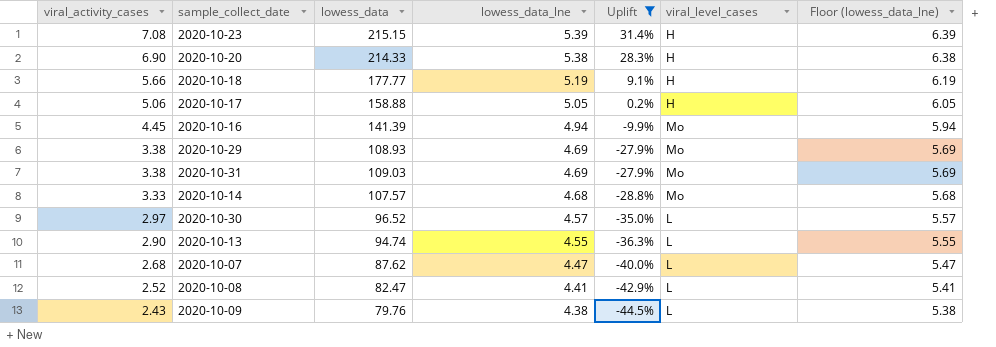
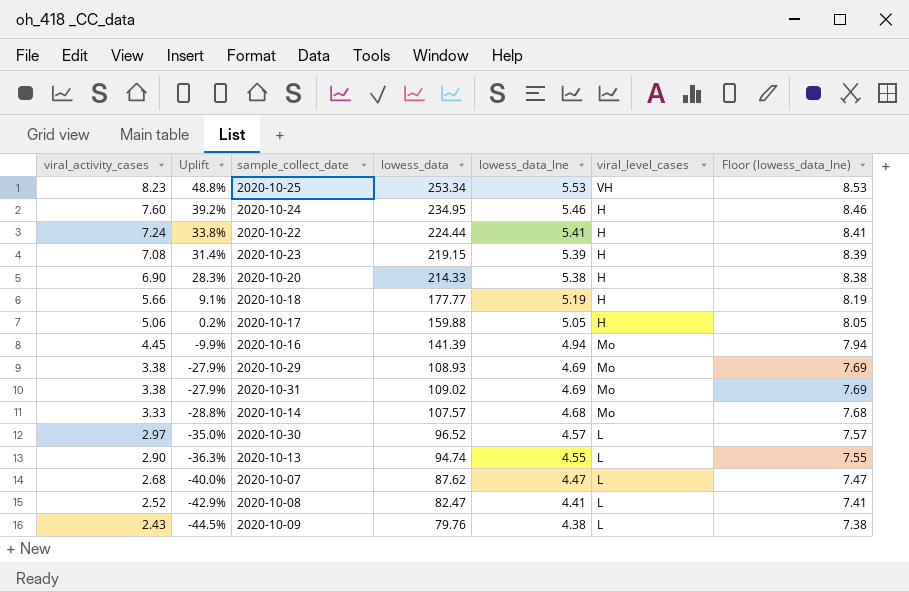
filter: Uplift <= 31.4% -> none
column Uplift | position: 5 -> 2
column Floor (lowess_data_lne) | formula: [lowess_data_lne] + 1 -> [lowess_data_lne] + 3
2020-10-23 | lowess_data: 215.15 -> 219.15
2020-10-17 | lowess_data: 158.88 -> 159.88
2020-10-31 | lowess_data: 109.03 -> 109.02

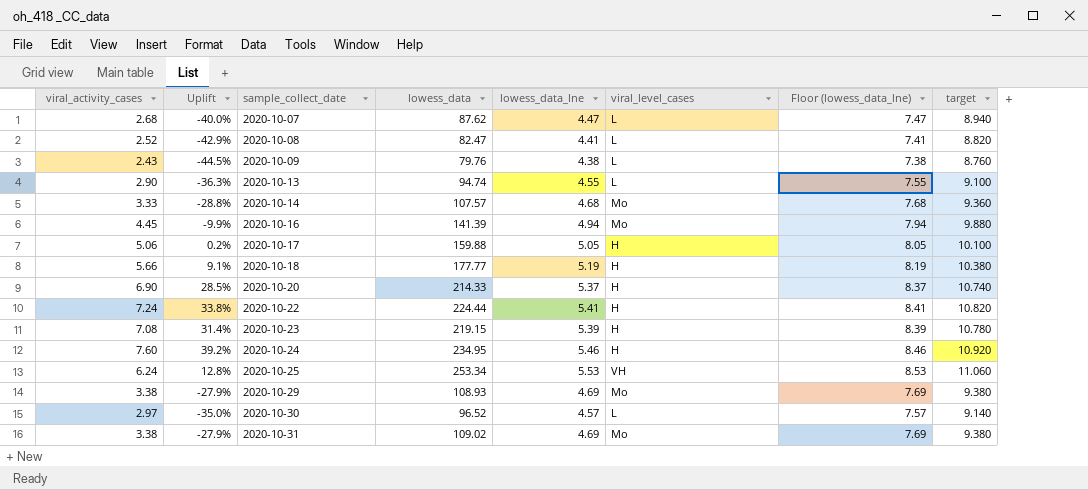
row order: viral_activity_cases descending -> sample_collect_date ascending
column target | formula: none -> [lowess_data_lne] * 2
2020-10-20 | Uplift: 28.3% -> 28.5%
2020-10-20 | lowess_data_lne: 5.38 -> 5.37
2020-10-20 | Floor (lowess_data_lne): 8.38 -> 8.37
2020-10-25 | viral_activity_cases: 8.23 -> 6.24
2020-10-25 | Uplift: 48.8% -> 12.8%

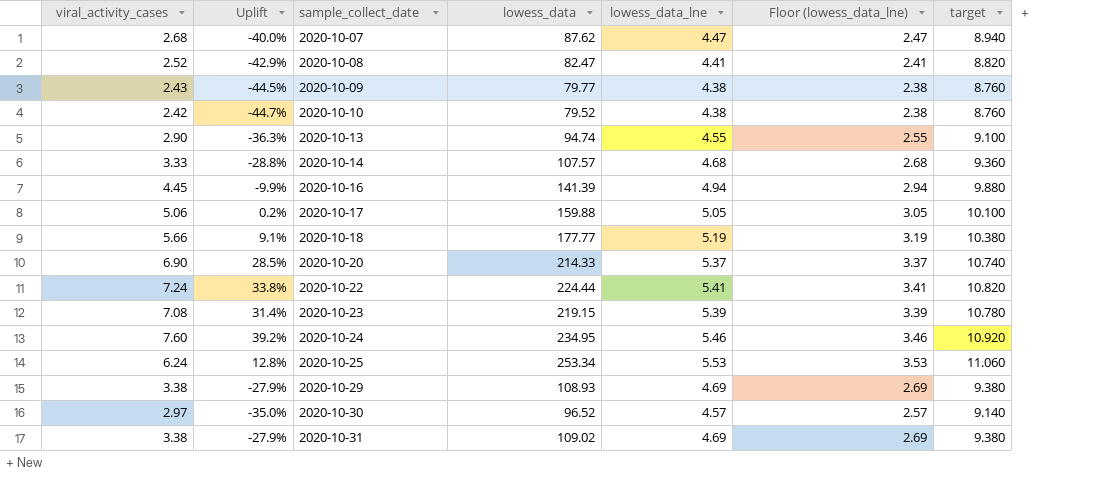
column viral_level_cases | position: 6 -> none
column Floor (lowess_data_lne) | formula: [lowess_data_lne] + 3 -> [lowess_data_lne] - 2
2020-10-09 | lowess_data: 79.76 -> 79.77
row 2020-10-10: none -> 2.42 | -44.7% | 79.52 | 4.38 | 2.38 | 8.760

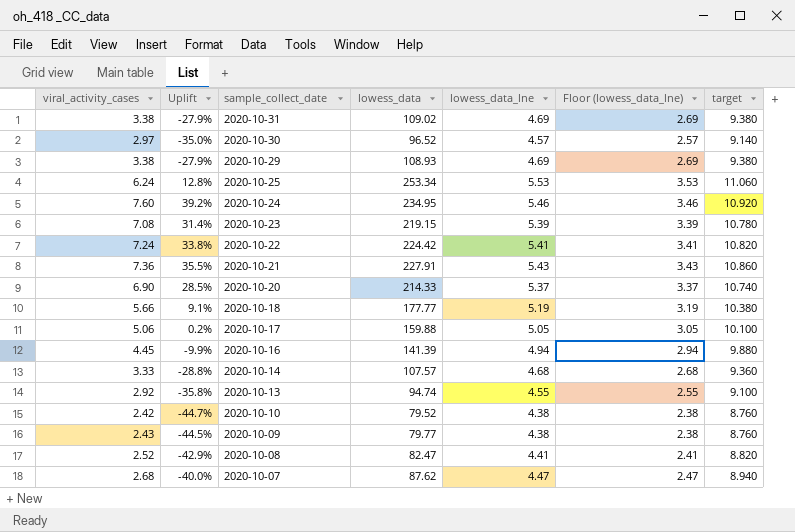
row order: sample_collect_date ascending -> sample_collect_date descending
2020-10-22 | lowess_data: 224.44 -> 224.42
row 2020-10-21: none -> 7.36 | 35.5% | 227.91 | 5.43 | 3.43 | 10.860
2020-10-13 | viral_activity_cases: 2.90 -> 2.92
2020-10-13 | Uplift: -36.3% -> -35.8%

